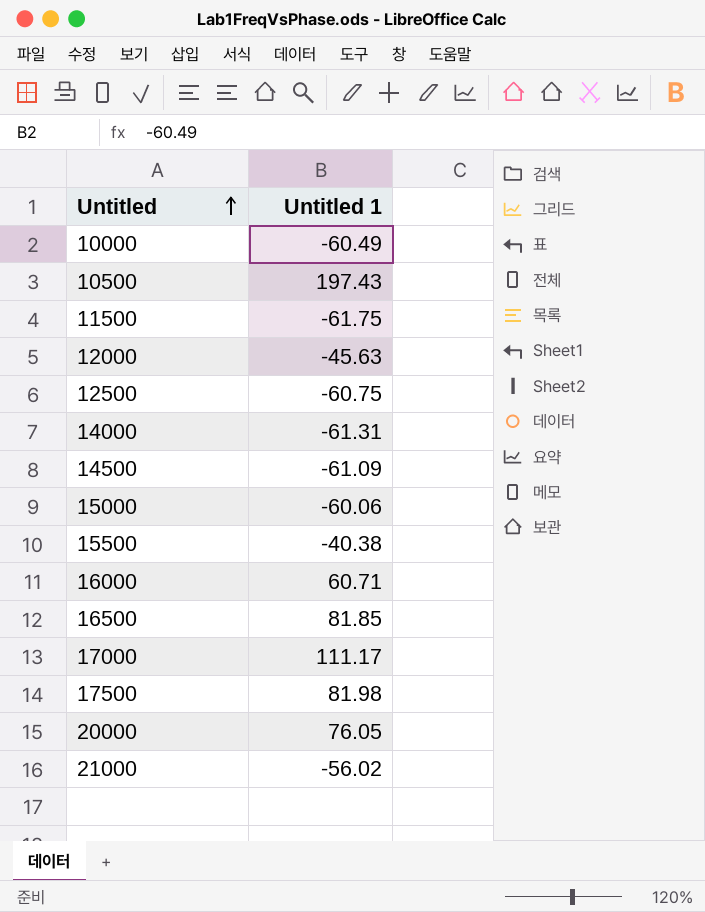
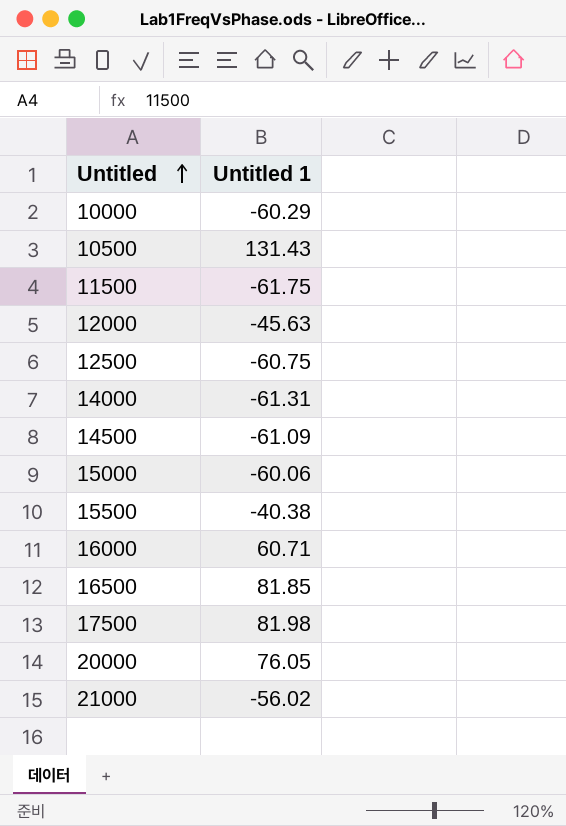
row 17000: 111.17 -> none
10000 | Untitled 1: -60.49 -> -60.29
10500 | Untitled 1: 197.43 -> 131.43

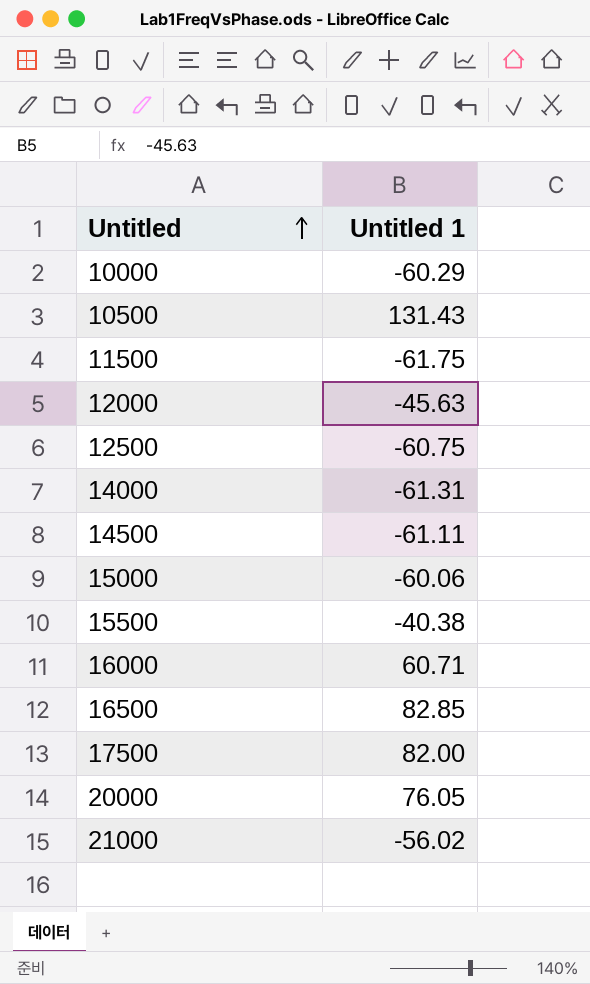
14500 | Untitled 1: -61.09 -> -61.11
16500 | Untitled 1: 81.85 -> 82.85
17500 | Untitled 1: 81.98 -> 82.00

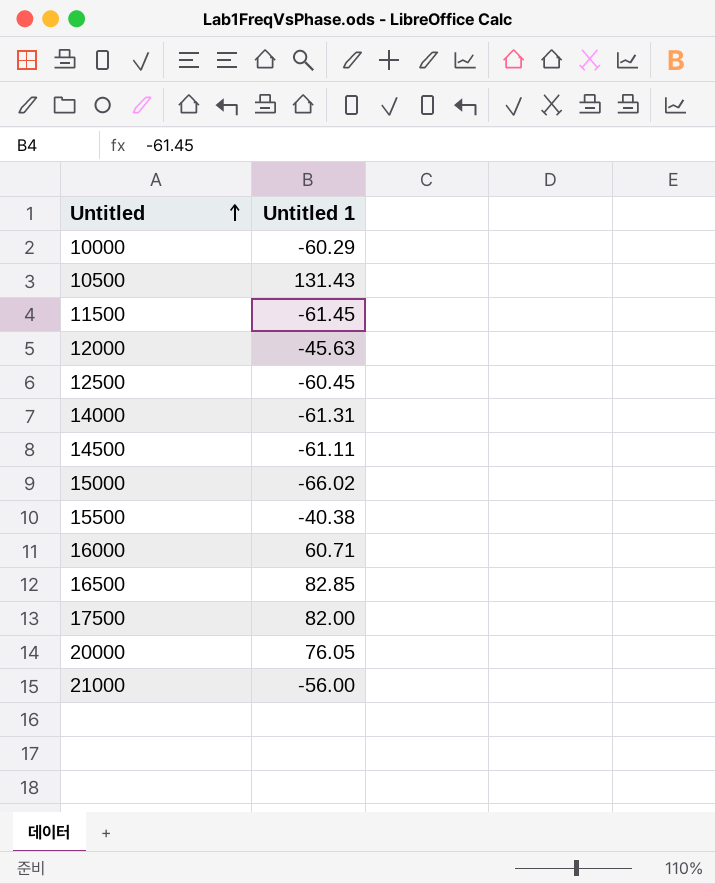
11500 | Untitled 1: -61.75 -> -61.45
12500 | Untitled 1: -60.75 -> -60.45
15000 | Untitled 1: -60.06 -> -66.02
21000 | Untitled 1: -56.02 -> -56.00

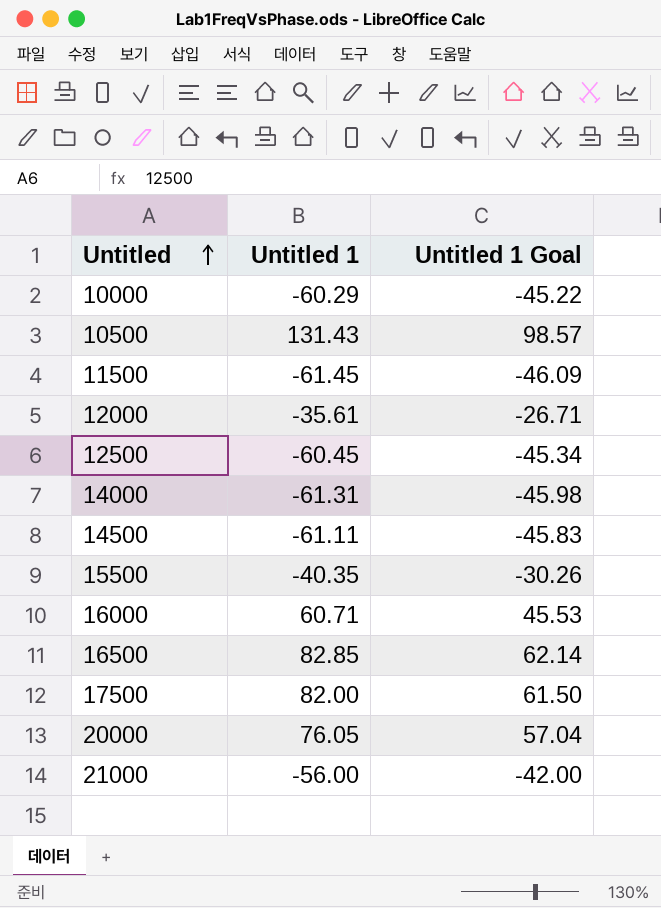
column Untitled 1 Goal | formula: none -> [Untitled 1] * 0.75
row 15000: -66.02 -> none
12000 | Untitled 1: -45.63 -> -35.61
15500 | Untitled 1: -40.38 -> -40.35

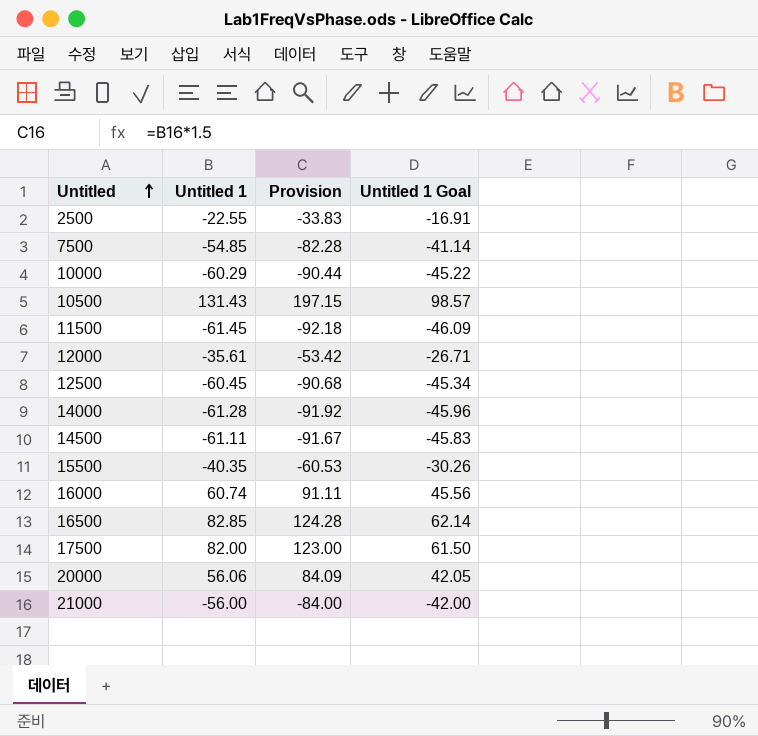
column Provision | formula: none -> [Untitled 1] * 1.5
row 2500: none -> -22.55 | -33.83 | -16.91
row 7500: none -> -54.85 | -82.28 | -41.14
14000 | Untitled 1: -61.31 -> -61.28
14000 | Untitled 1 Goal: -45.98 -> -45.96
16000 | Untitled 1: 60.71 -> 60.74
16000 | Untitled 1 Goal: 45.53 -> 45.56
20000 | Untitled 1: 76.05 -> 56.06
20000 | Untitled 1 Goal: 57.04 -> 42.05

